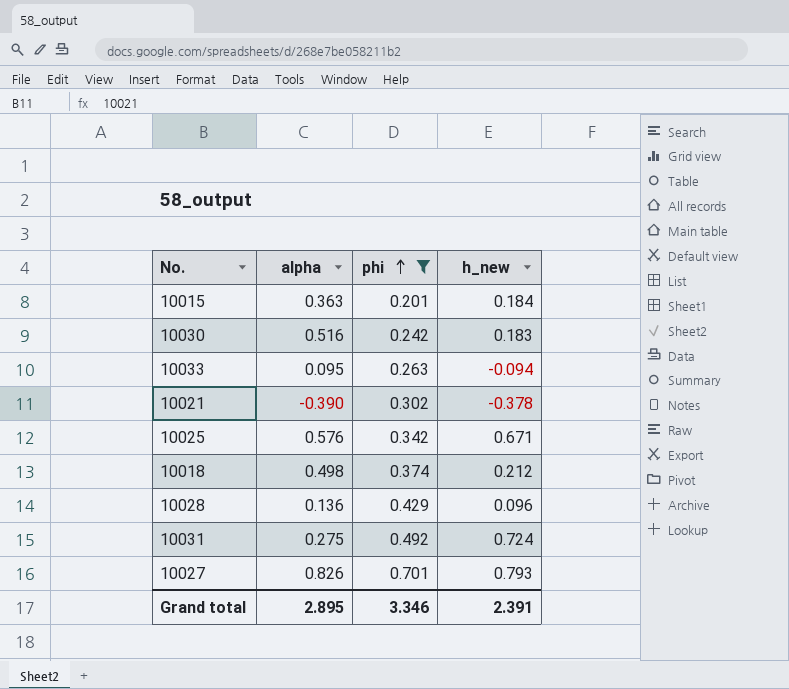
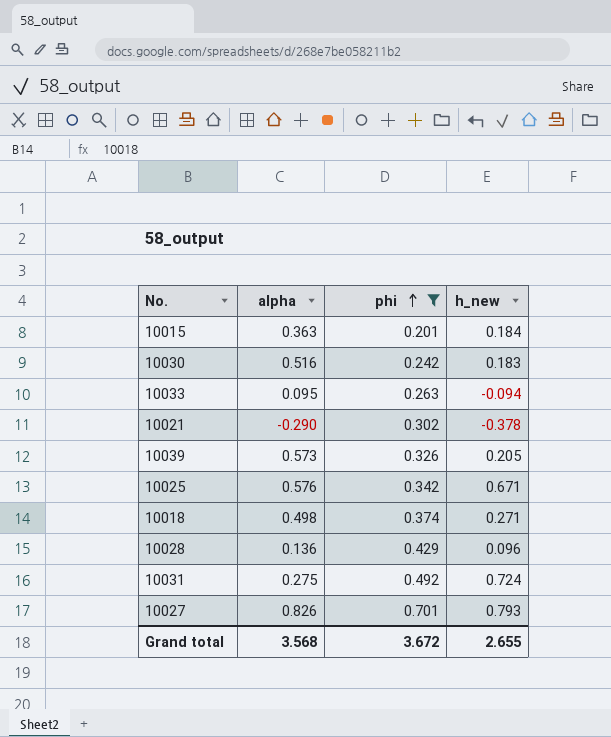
10021 | alpha: -0.390 -> -0.290
row 10039: none -> 0.573 | 0.326 | 0.205
10018 | h_new: 0.212 -> 0.271
Grand total | alpha: 2.895 -> 3.568
Grand total | phi: 3.346 -> 3.672
Grand total | h_new: 2.391 -> 2.655

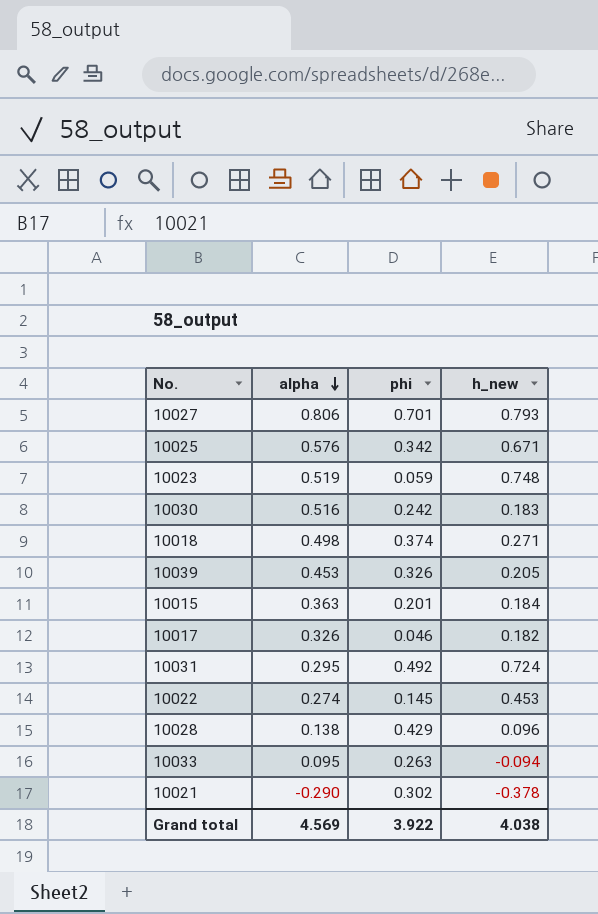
filter: phi >= 0.201 -> none
row order: phi ascending -> alpha descending
10027 | alpha: 0.826 -> 0.806
10039 | alpha: 0.573 -> 0.453
10031 | alpha: 0.275 -> 0.295
10028 | alpha: 0.136 -> 0.138
Grand total | alpha: 3.568 -> 4.569
Grand total | phi: 3.672 -> 3.922
Grand total | h_new: 2.655 -> 4.038

